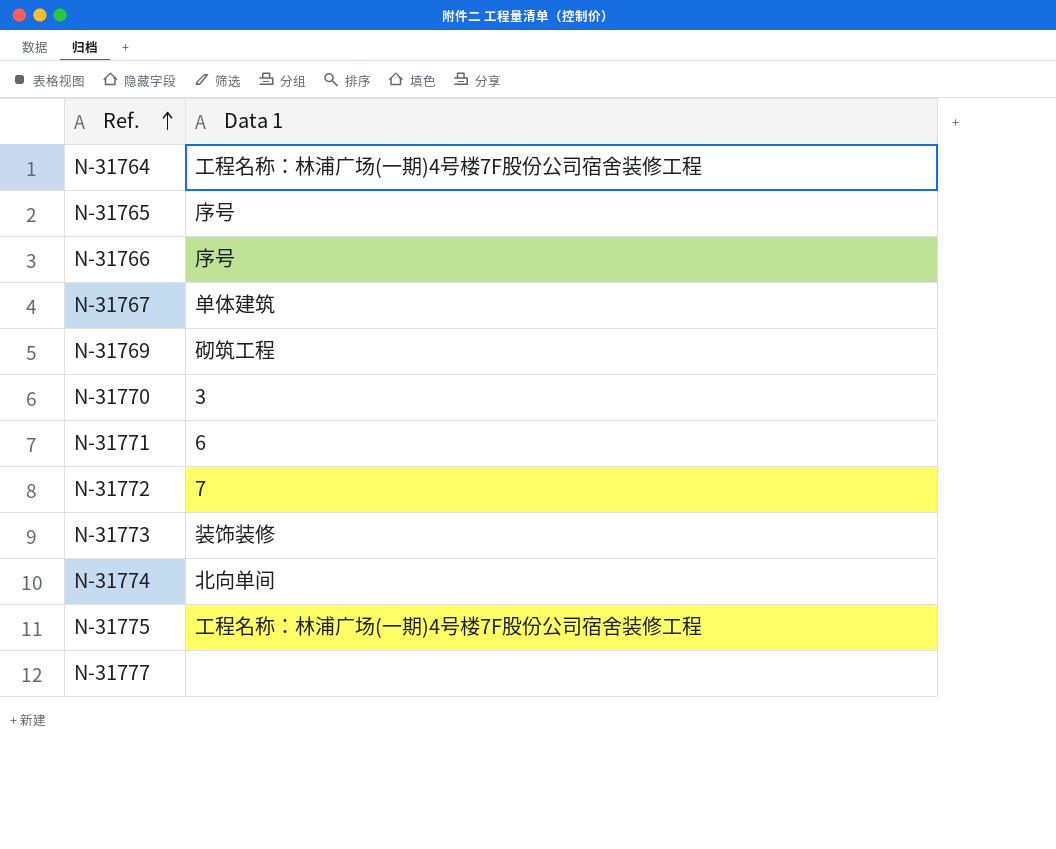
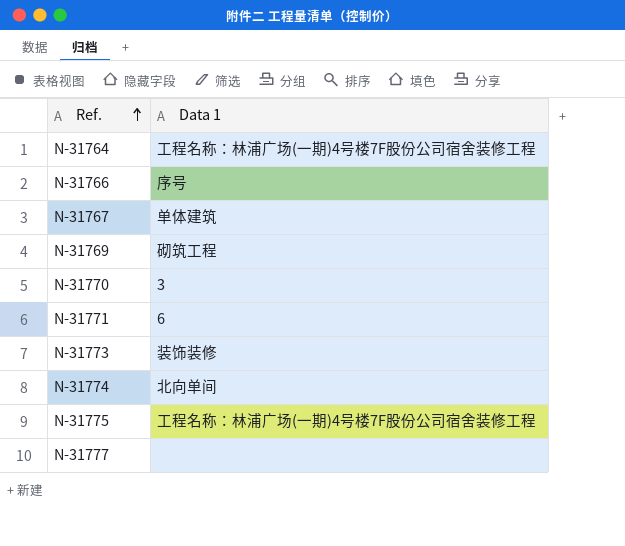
row N-31765: 序号 -> none
row N-31772: 7 -> none

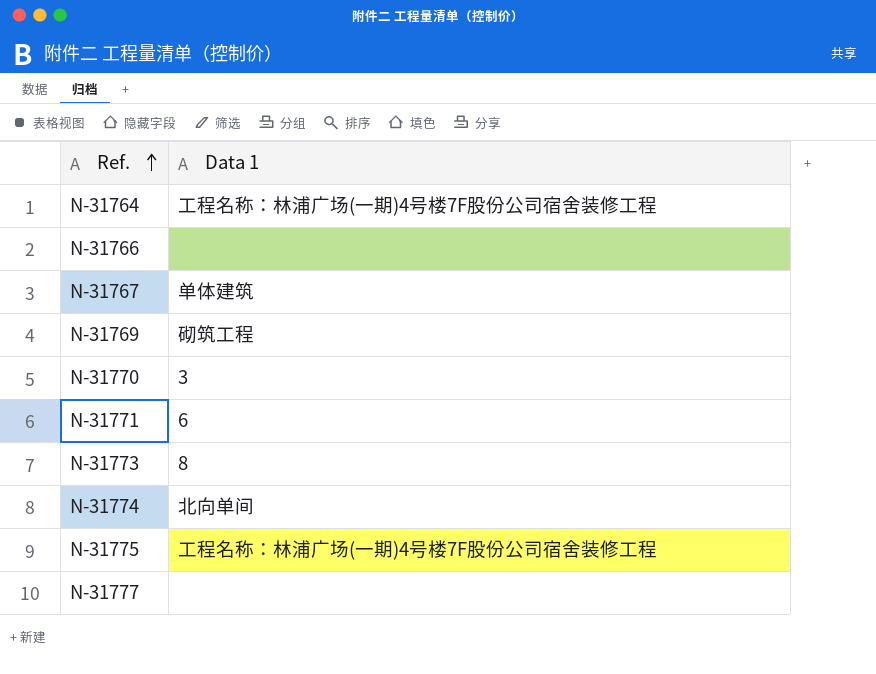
N-31766 | Data 1: 序号 -> none
N-31773 | Data 1: 装饰装修 -> 8

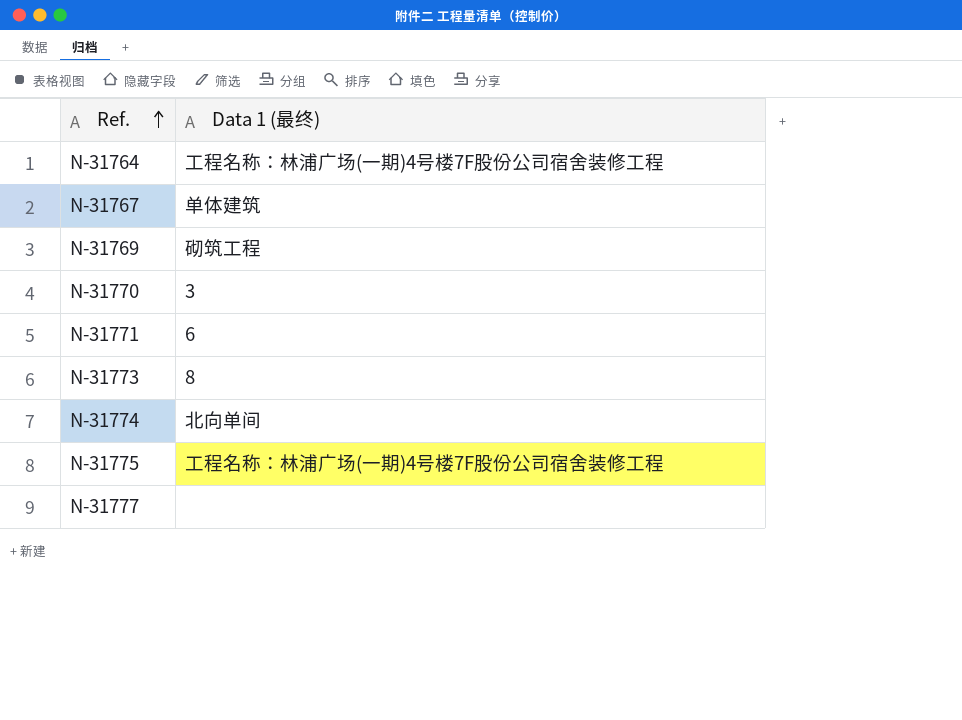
column name: Data 1 -> Data 1 (最终)
row N-31766: none -> none

